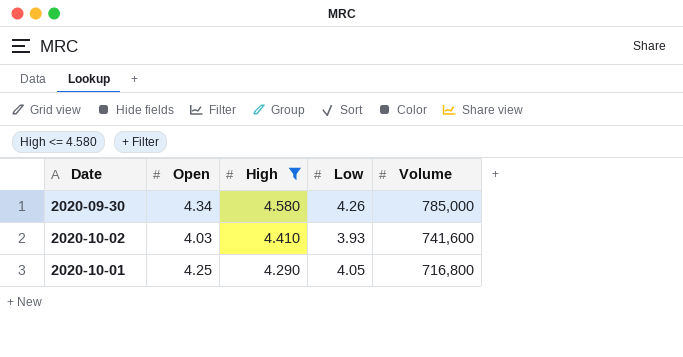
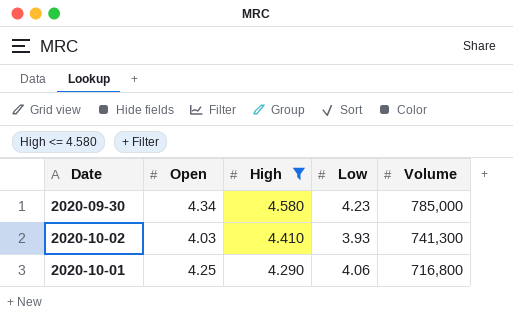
2020-09-30 | Low: 4.26 -> 4.23
2020-10-02 | Volume: 741,600 -> 741,300
2020-10-01 | Low: 4.05 -> 4.06

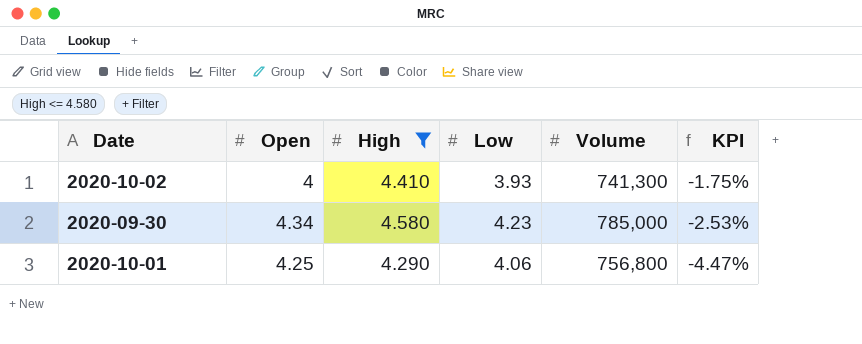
row order: High descending -> KPI descending
column KPI | formula: none -> ([Low] - [Open]) / [Open]
2020-10-02 | Open: 4.03 -> 4
2020-10-01 | Volume: 716,800 -> 756,800

